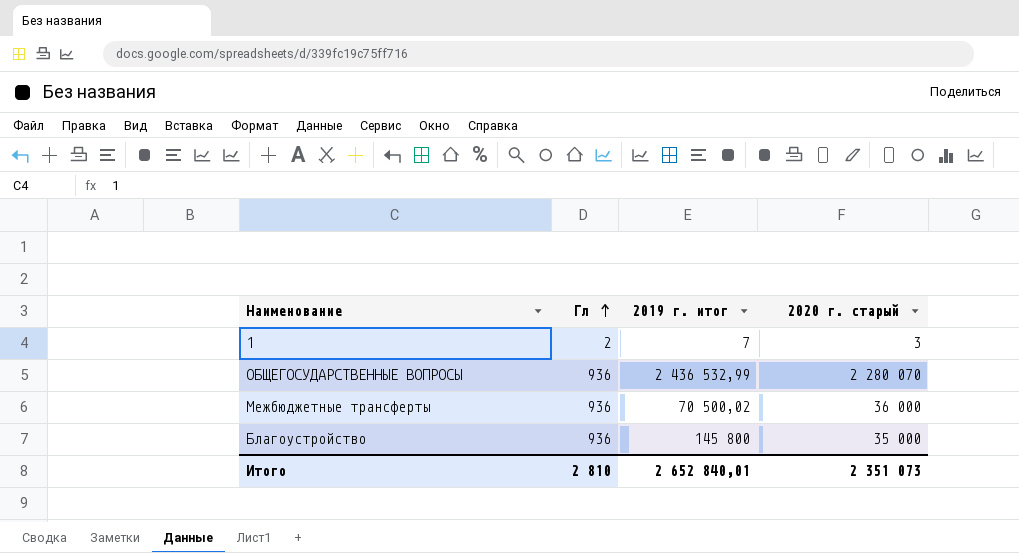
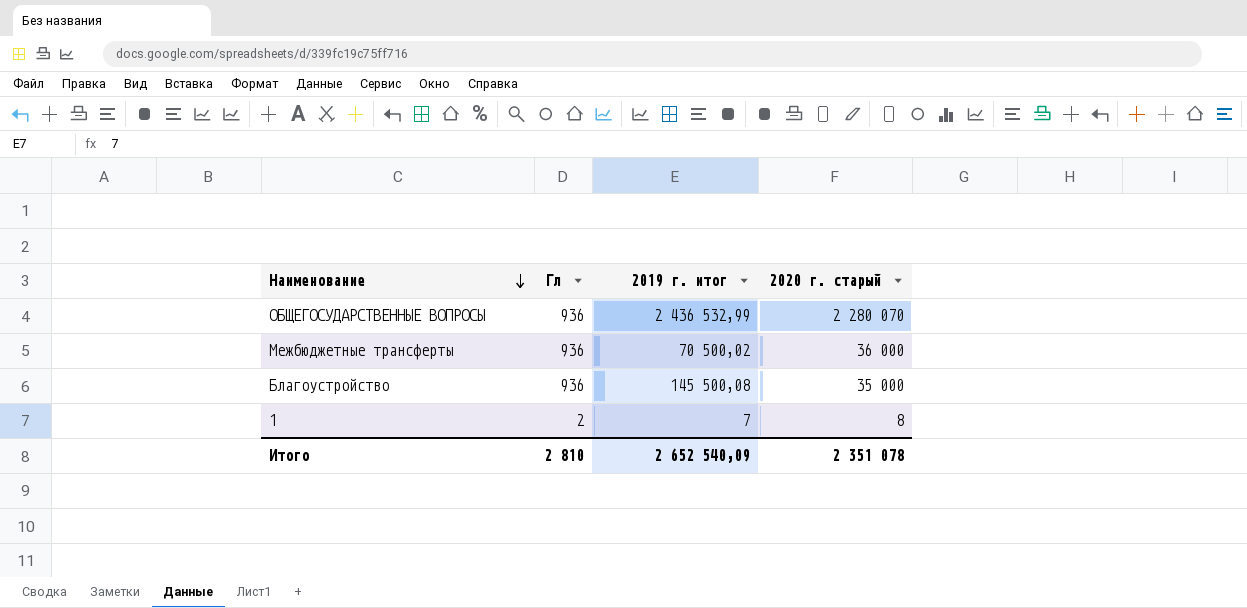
row order: Гл ascending -> Наименование descending
Благоустройство | 2019 г. итог: 145 800 -> 145 500,08
1 | 2020 г. старый: 3 -> 8
Итого | 2019 г. итог: 2 652 840,01 -> 2 652 540,09
Итого | 2020 г. старый: 2 351 073 -> 2 351 078

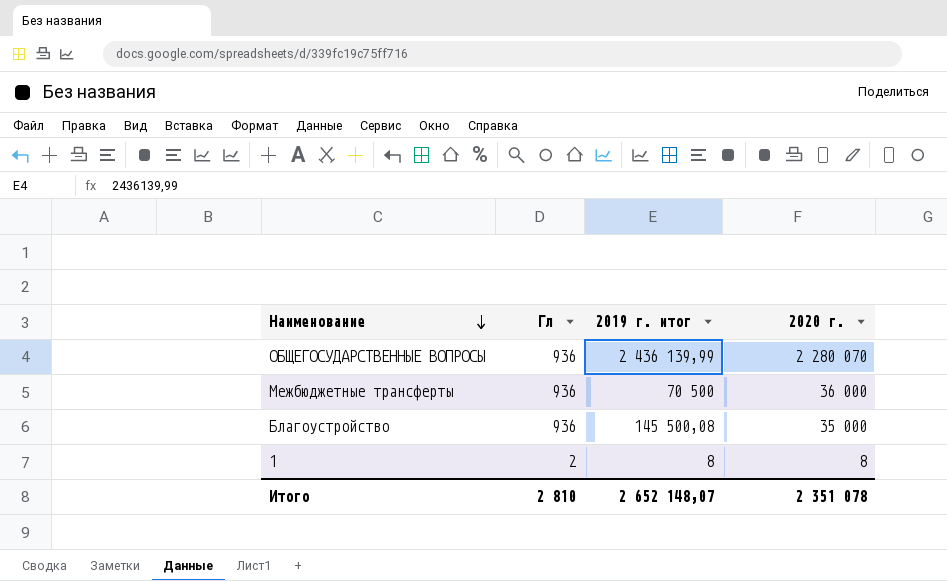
column name: 2020 г. старый -> 2020 г.
ОБЩЕГОСУДАРСТВЕННЫЕ ВОПРОСЫ | 2019 г. итог: 2 436 532,99 -> 2 436 139,99
Межбюджетные трансферты | 2019 г. итог: 70 500,02 -> 70 500
1 | 2019 г. итог: 7 -> 8
Итого | 2019 г. итог: 2 652 540,09 -> 2 652 148,07

